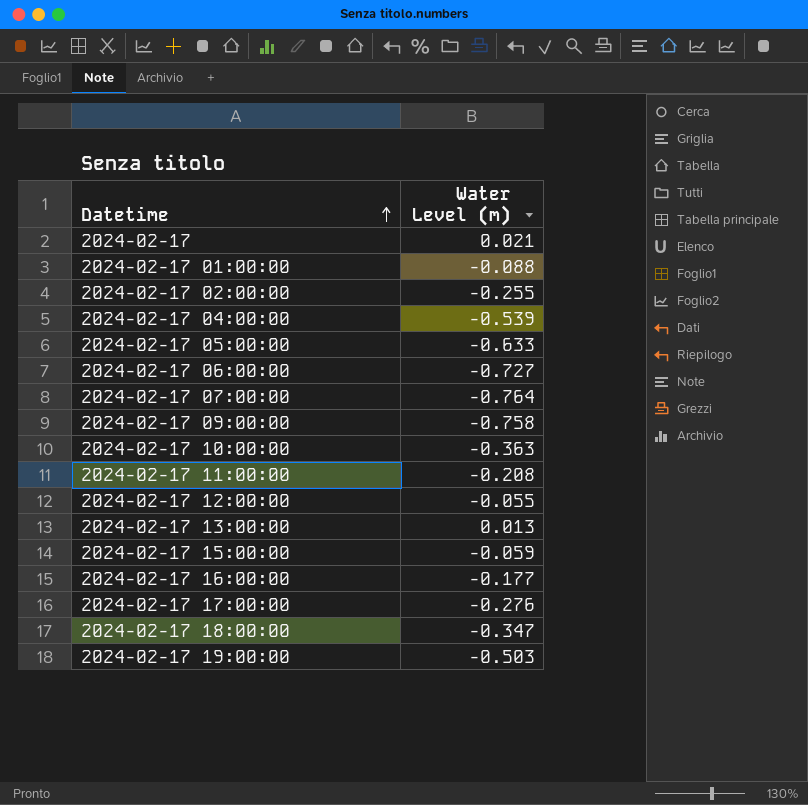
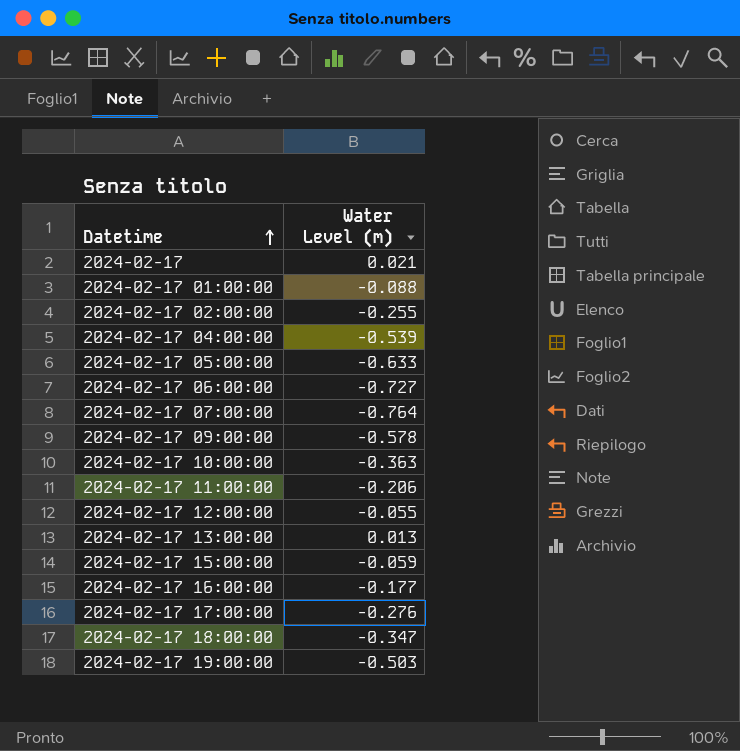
2024-02-17 09:00:00 | Water Level (m): -0.758 -> -0.578
2024-02-17 11:00:00 | Water Level (m): -0.208 -> -0.206

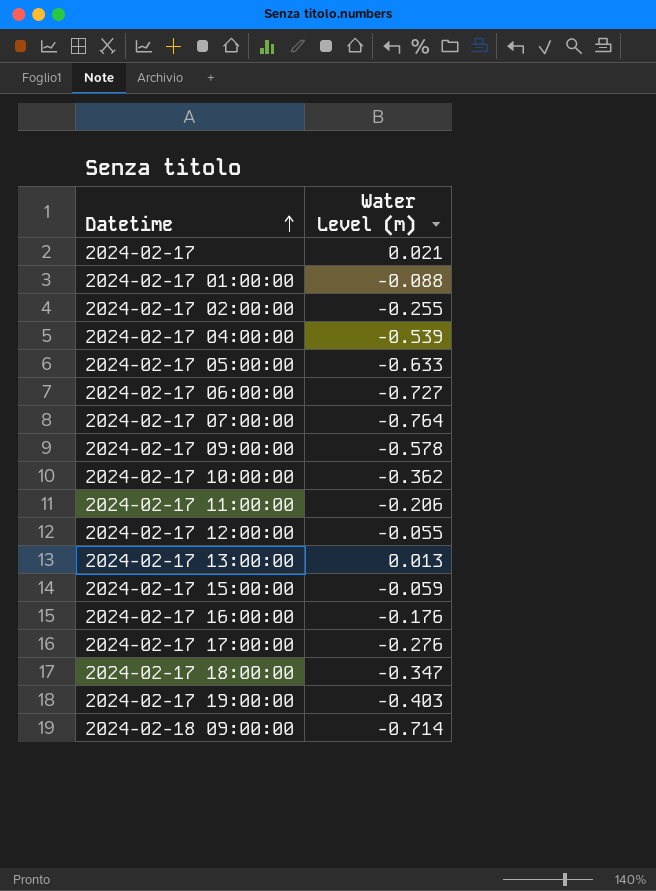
2024-02-17 10:00:00 | Water Level (m): -0.363 -> -0.362
2024-02-17 16:00:00 | Water Level (m): -0.177 -> -0.176
2024-02-17 19:00:00 | Water Level (m): -0.503 -> -0.403
row 2024-02-18 09:00:00: none -> -0.714

